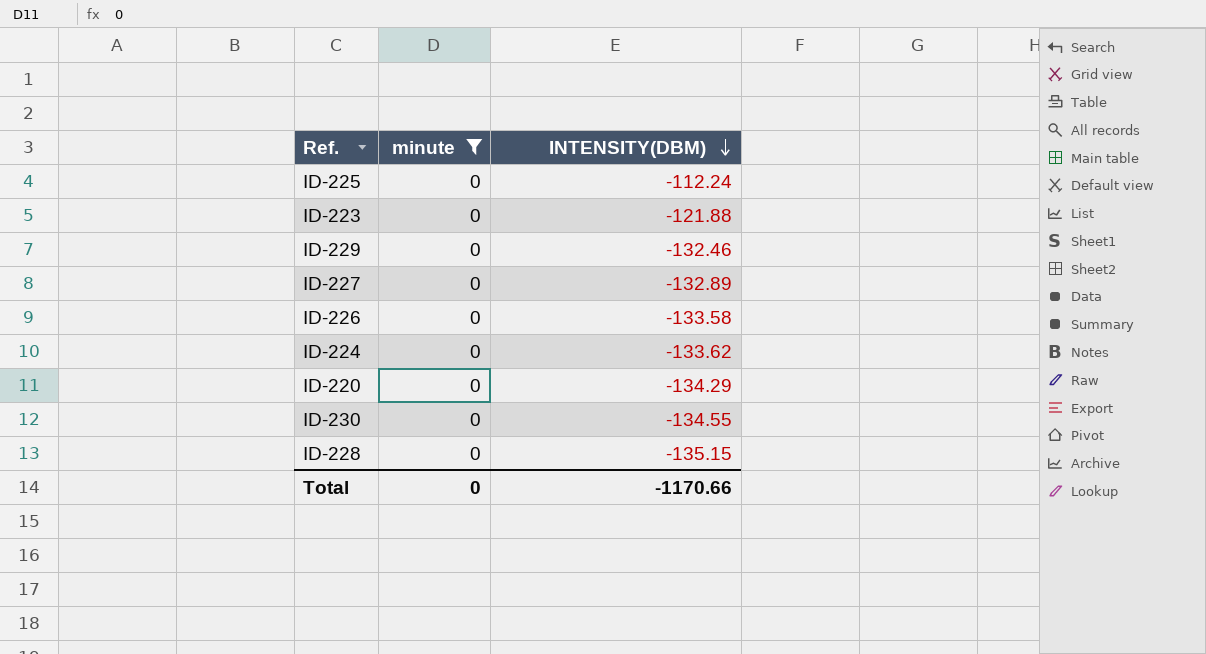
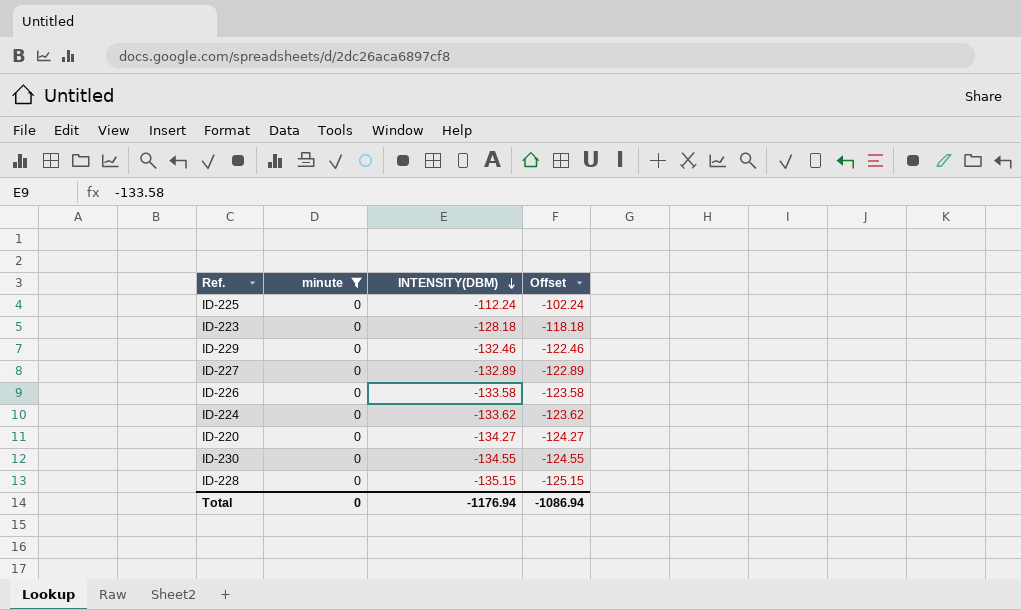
column Offset | formula: none -> [INTENSITY(DBM)] + 10
ID-223 | INTENSITY(DBM): -121.88 -> -128.18
ID-220 | INTENSITY(DBM): -134.29 -> -134.27
Total | INTENSITY(DBM): -1170.66 -> -1176.94

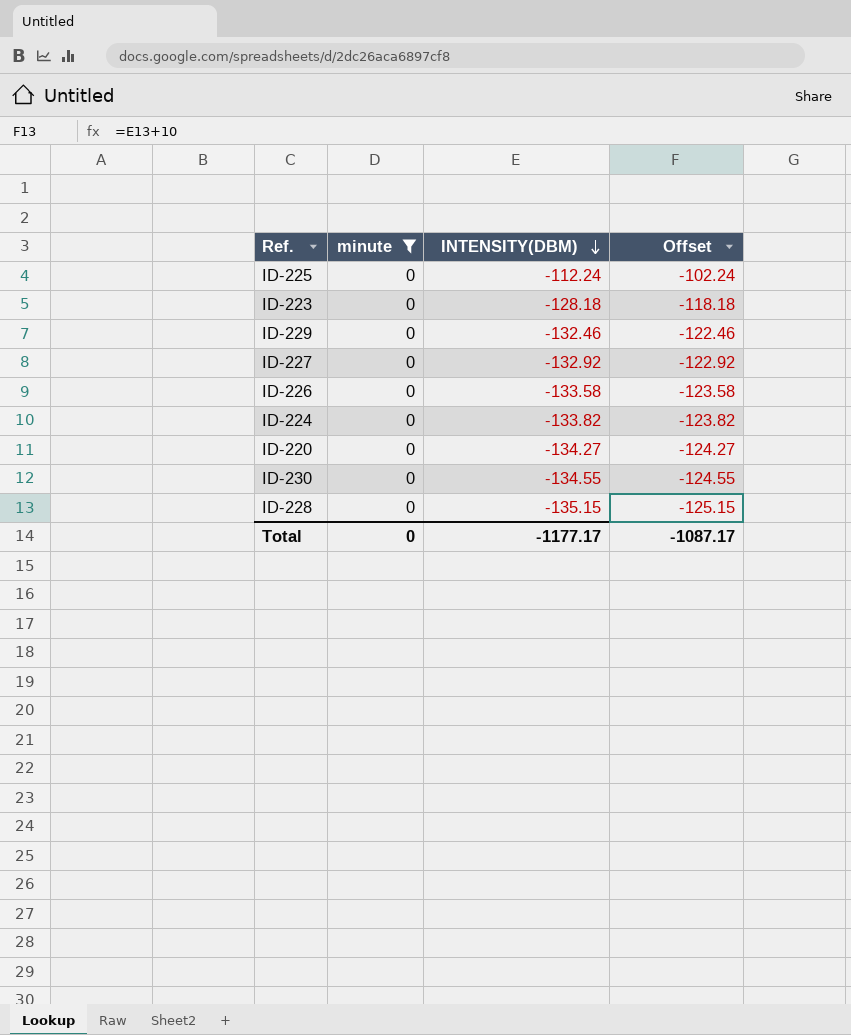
ID-227 | INTENSITY(DBM): -132.89 -> -132.92
ID-227 | Offset: -122.89 -> -122.92
ID-224 | INTENSITY(DBM): -133.62 -> -133.82
ID-224 | Offset: -123.62 -> -123.82
Total | INTENSITY(DBM): -1176.94 -> -1177.17
Total | Offset: -1086.94 -> -1087.17

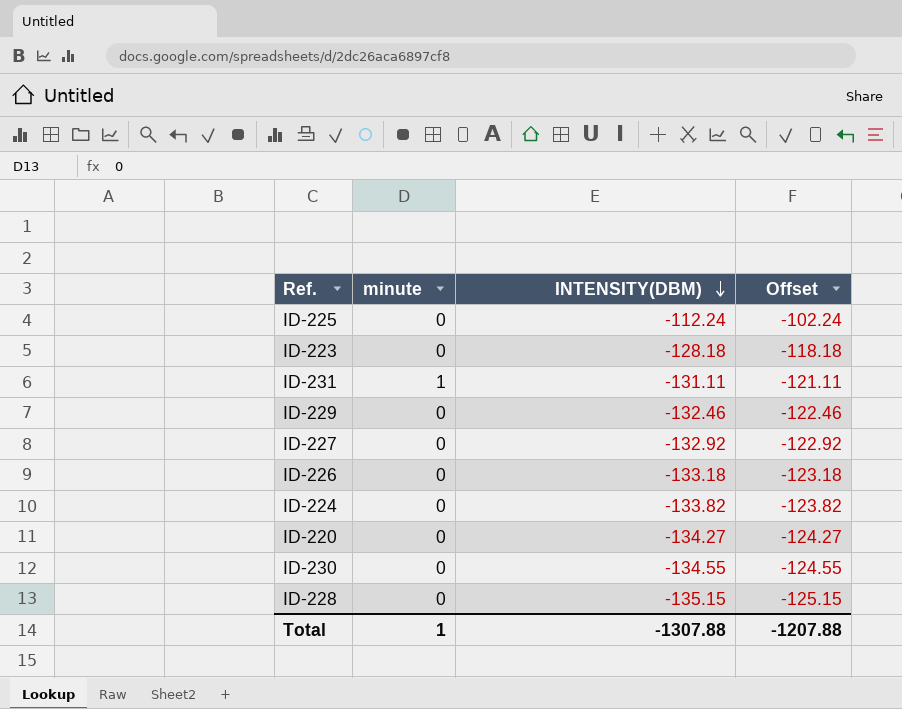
filter: minute = 0 -> none
ID-226 | INTENSITY(DBM): -133.58 -> -133.18
ID-226 | Offset: -123.58 -> -123.18
Total | minute: 0 -> 1
Total | INTENSITY(DBM): -1177.17 -> -1307.88
Total | Offset: -1087.17 -> -1207.88

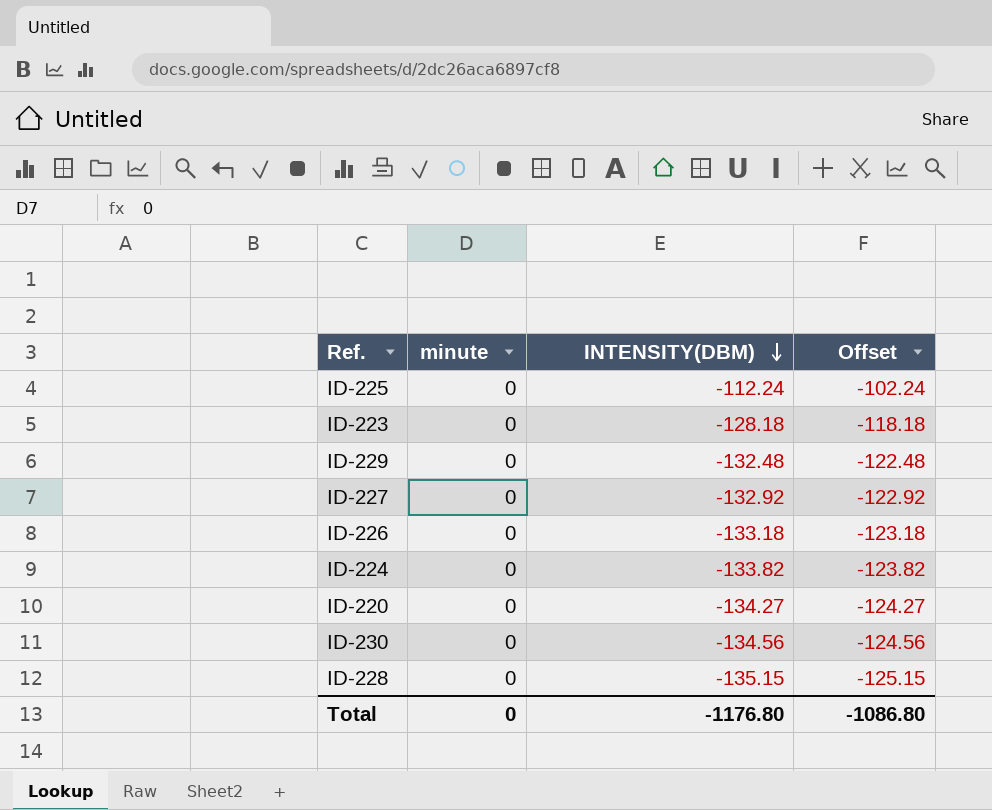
row ID-231: 1 | -131.11 | -121.11 -> none
ID-229 | INTENSITY(DBM): -132.46 -> -132.48
ID-229 | Offset: -122.46 -> -122.48
ID-230 | INTENSITY(DBM): -134.55 -> -134.56
ID-230 | Offset: -124.55 -> -124.56
Total | minute: 1 -> 0
Total | INTENSITY(DBM): -1307.88 -> -1176.80
Total | Offset: -1207.88 -> -1086.80

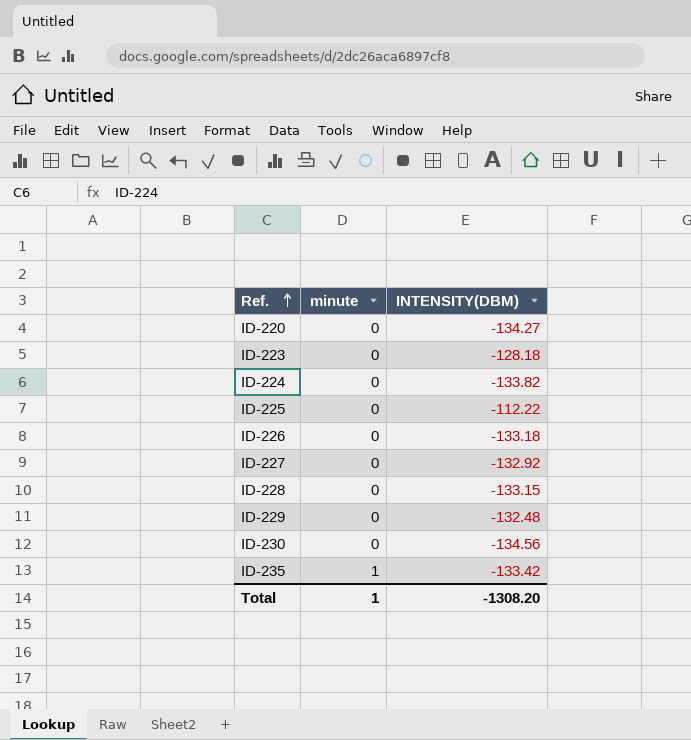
row order: INTENSITY(DBM) descending -> Ref. ascending
column Offset | formula: [INTENSITY(DBM)] + 10 -> none
ID-225 | INTENSITY(DBM): -112.24 -> -112.22
ID-228 | INTENSITY(DBM): -135.15 -> -133.15
row ID-235: none -> 1 | -133.42
Total | minute: 0 -> 1
Total | INTENSITY(DBM): -1176.80 -> -1308.20

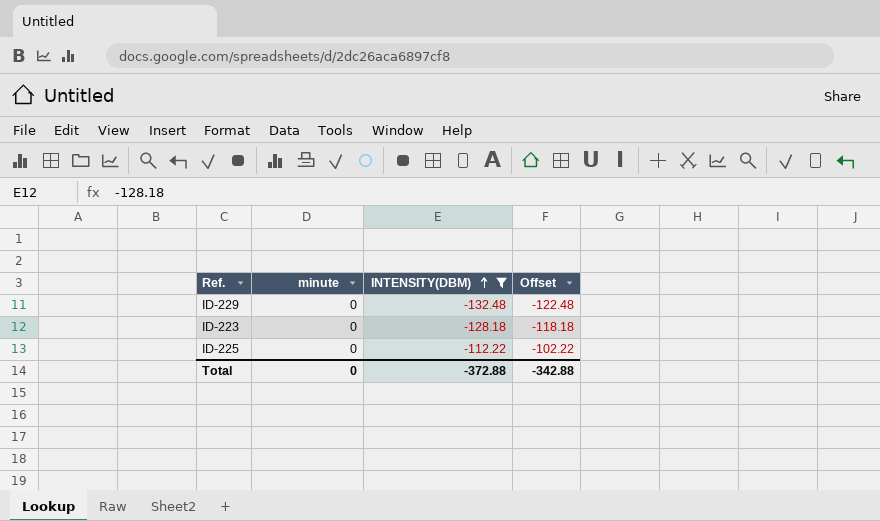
filter: none -> INTENSITY(DBM) >= -132.48
row order: Ref. ascending -> INTENSITY(DBM) ascending
column Offset | formula: none -> [INTENSITY(DBM)] + 10
Total | minute: 1 -> 0
Total | INTENSITY(DBM): -1308.20 -> -372.88

